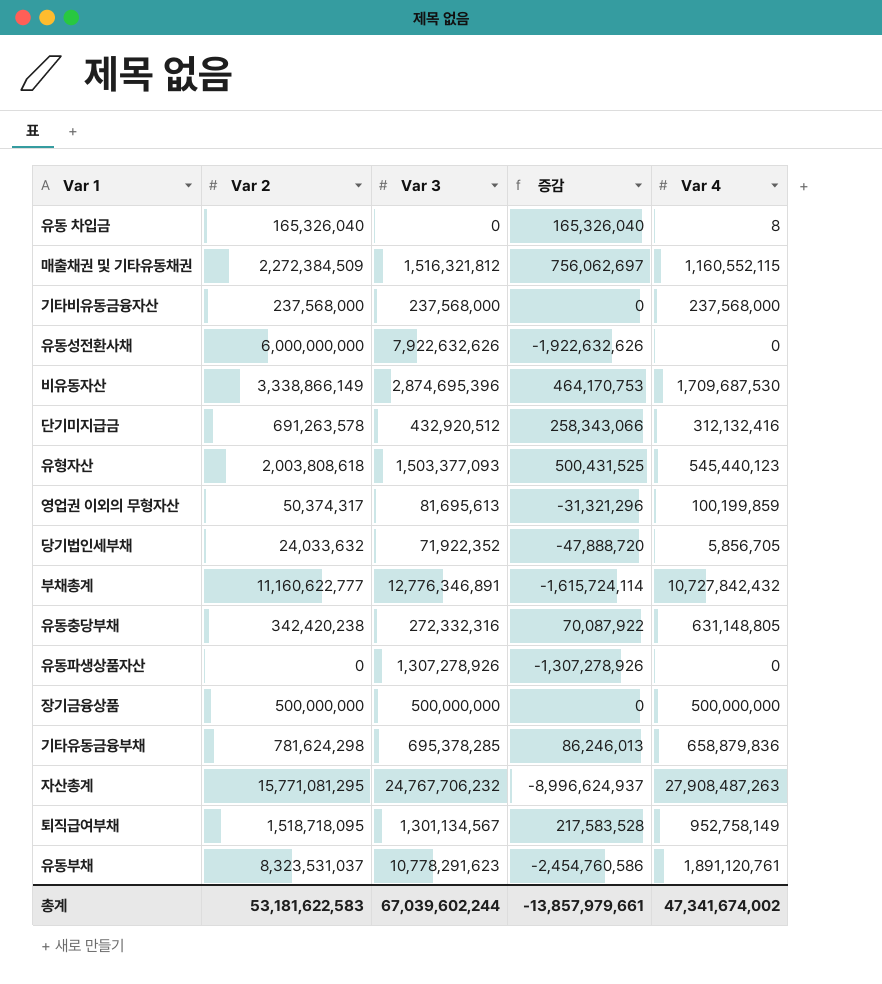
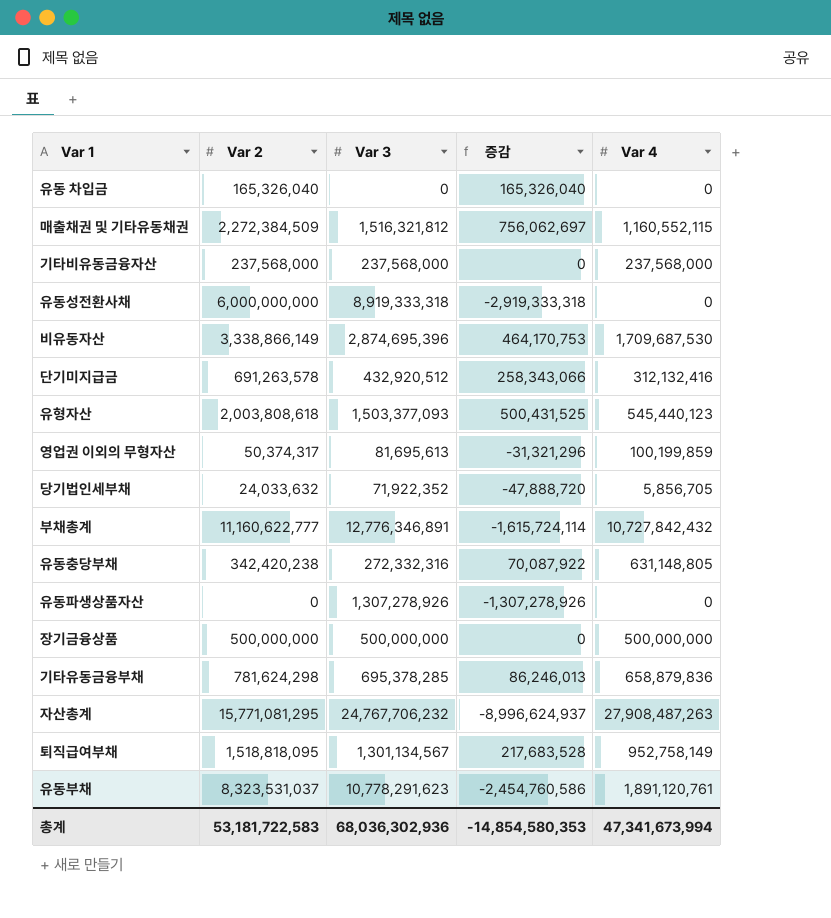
유동 차입금 | Var 4: 8 -> 0
유동성전환사채 | Var 3: 7,922,632,626 -> 8,919,333,318
유동성전환사채 | 증감: -1,922,632,626 -> -2,919,333,318
퇴직급여부채 | Var 2: 1,518,718,095 -> 1,518,818,095
퇴직급여부채 | 증감: 217,583,528 -> 217,683,528
총계 | Var 2: 53,181,622,583 -> 53,181,722,583
총계 | Var 3: 67,039,602,244 -> 68,036,302,936
총계 | 증감: -13,857,979,661 -> -14,854,580,353
총계 | Var 4: 47,341,674,002 -> 47,341,673,994

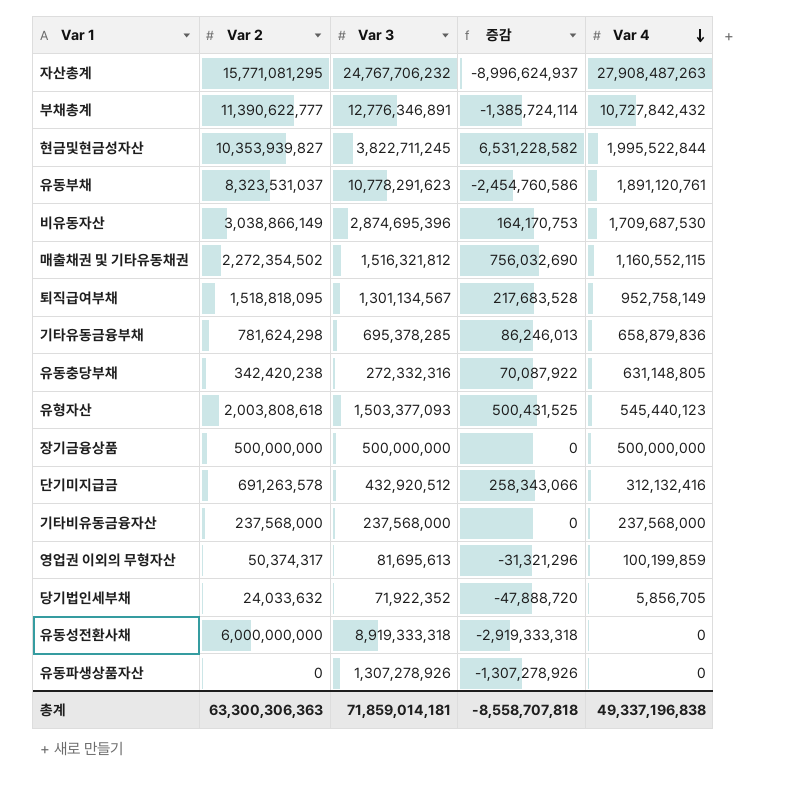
row order: none -> Var 4 descending
row 유동 차입금: 165,326,040 | 0 | 165,326,040 | 0 -> none
부채총계 | Var 2: 11,160,622,777 -> 11,390,622,777
부채총계 | 증감: -1,615,724,114 -> -1,385,724,114
row 현금및현금성자산: none -> 10,353,939,827 | 3,822,711,245 | 6,531,228,582 | 1,995,522,844
비유동자산 | Var 2: 3,338,866,149 -> 3,038,866,149
비유동자산 | 증감: 464,170,753 -> 164,170,753
매출채권 및 기타유동채권 | Var 2: 2,272,384,509 -> 2,272,354,502
매출채권 및 기타유동채권 | 증감: 756,062,697 -> 756,032,690
총계 | Var 2: 53,181,722,583 -> 63,300,306,363
총계 | Var 3: 68,036,302,936 -> 71,859,014,181
총계 | 증감: -14,854,580,353 -> -8,558,707,818
총계 | Var 4: 47,341,673,994 -> 49,337,196,838

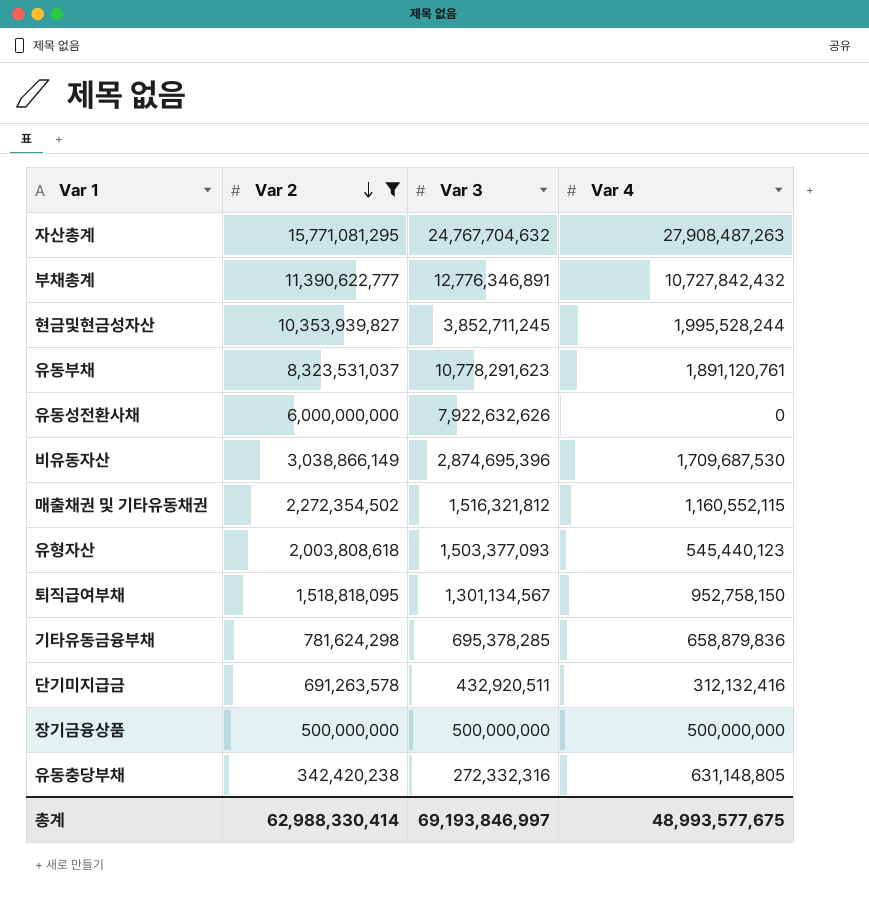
filter: none -> Var 2 >= 342,420,238
row order: Var 4 descending -> Var 2 descending
column 증감 | formula: [Var 2] - [Var 3] -> none
자산총계 | Var 3: 24,767,706,232 -> 24,767,704,632
현금및현금성자산 | Var 3: 3,822,711,245 -> 3,852,711,245
현금및현금성자산 | Var 4: 1,995,522,844 -> 1,995,528,244
유동성전환사채 | Var 3: 8,919,333,318 -> 7,922,632,626
퇴직급여부채 | Var 4: 952,758,149 -> 952,758,150
단기미지급금 | Var 3: 432,920,512 -> 432,920,511
총계 | Var 2: 63,300,306,363 -> 62,988,330,414
총계 | Var 3: 71,859,014,181 -> 69,193,846,997
총계 | Var 4: 49,337,196,838 -> 48,993,577,675

